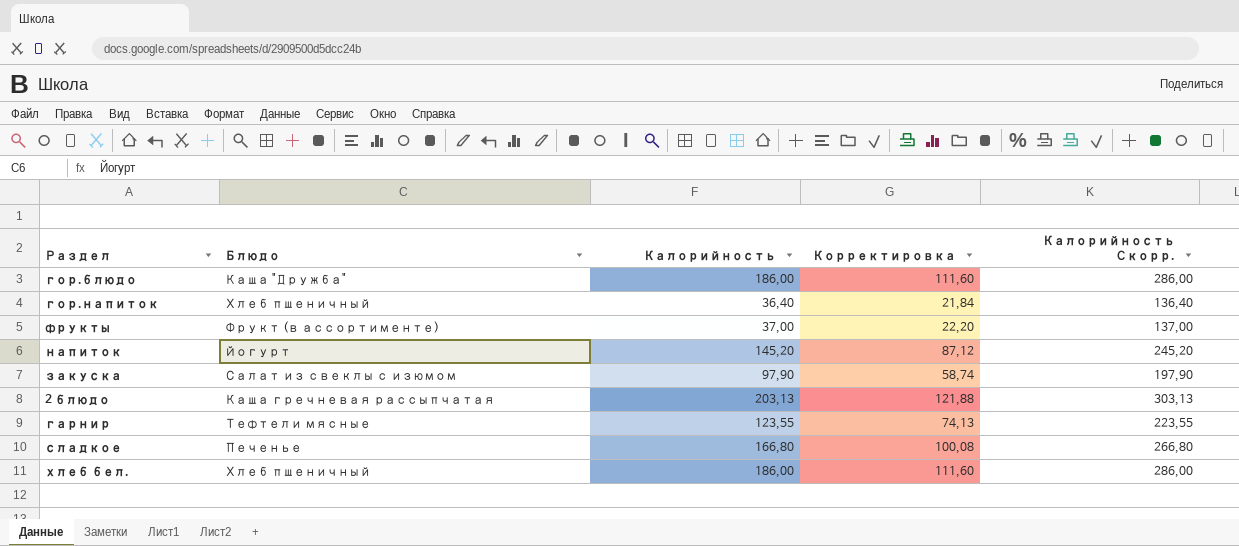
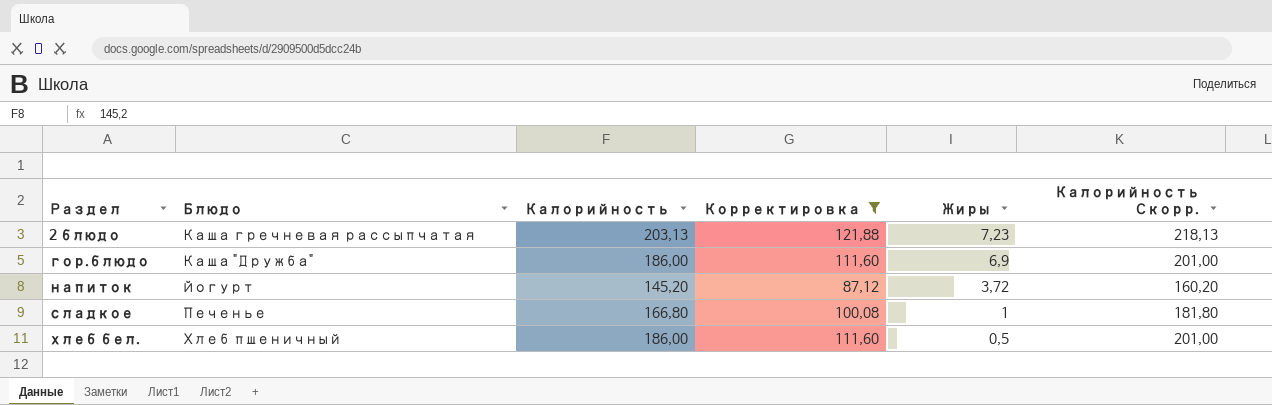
filter: none -> Корректировка >= 87,12
row order: none -> Раздел ascending
column Жиры | position: none -> 5
column Калорийность Скорр. | formula: [Калорийность] + 100 -> [Калорийность] + 15

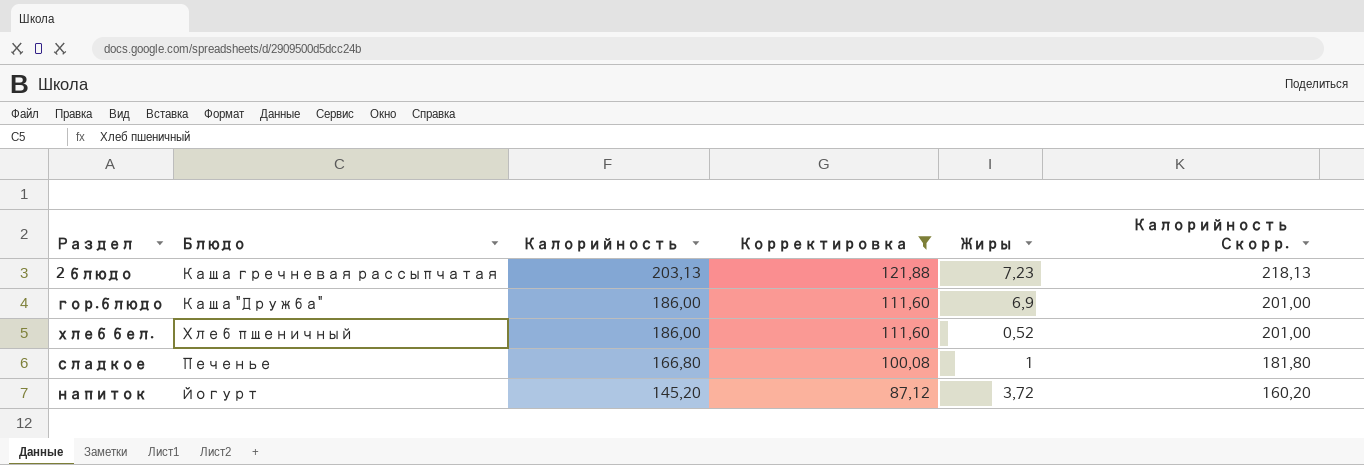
row order: Раздел ascending -> Калорийность descending
хлеб бел. | Жиры: 0,5 -> 0,52

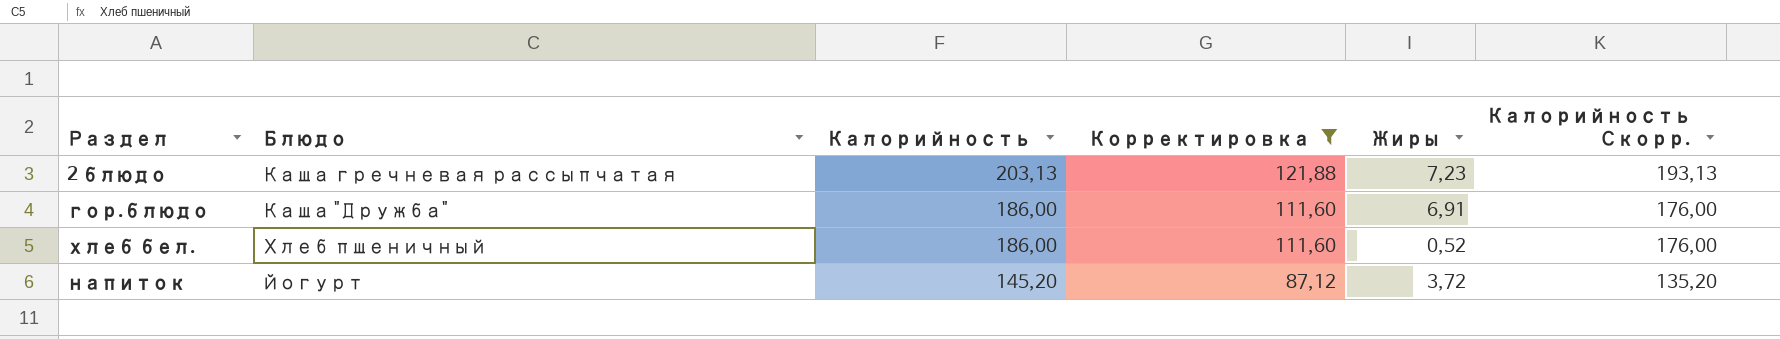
column Калорийность Скорр. | formula: [Калорийность] + 15 -> [Калорийность] - 10
row сладкое: Печенье | 166,80 | 100,08 | 1 | 181,80 -> none
гор.блюдо | Жиры: 6,9 -> 6,91

